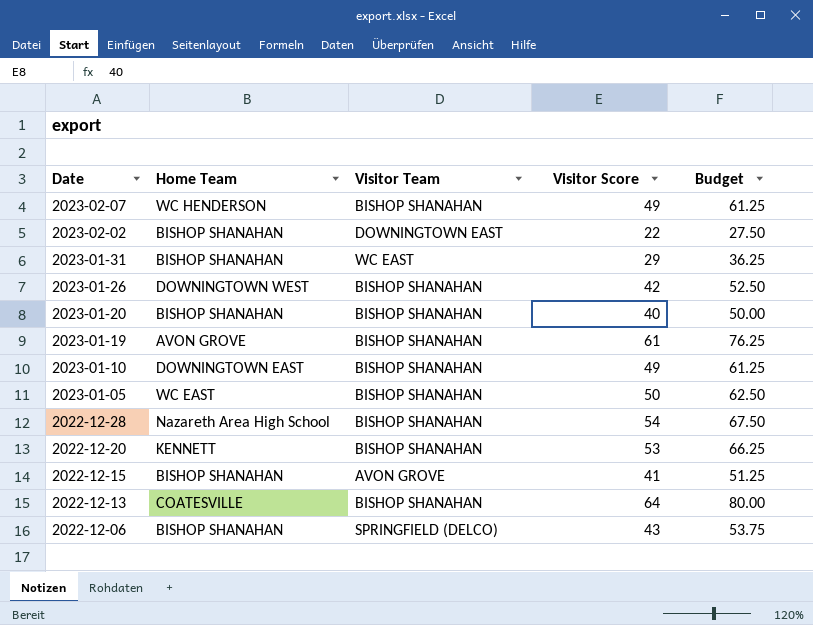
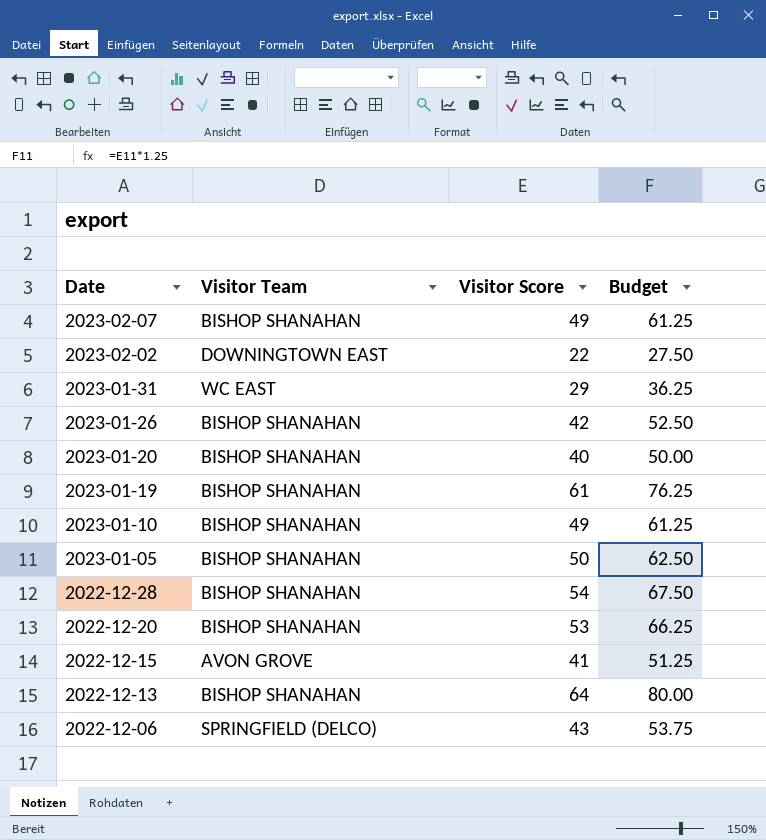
column Home Team | position: 2 -> none

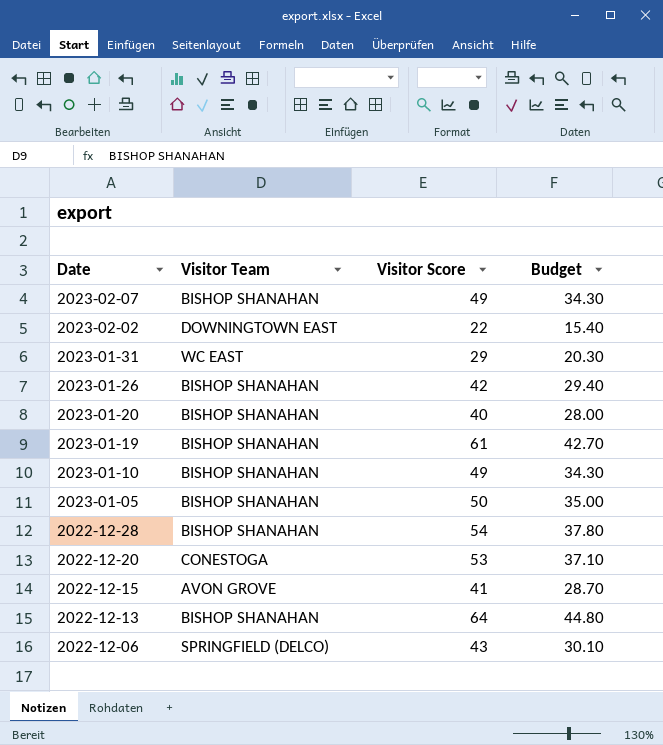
column Budget | formula: [Visitor Score] * 1.25 -> [Visitor Score] * 0.7
2022-12-20 | Visitor Team: BISHOP SHANAHAN -> CONESTOGA

